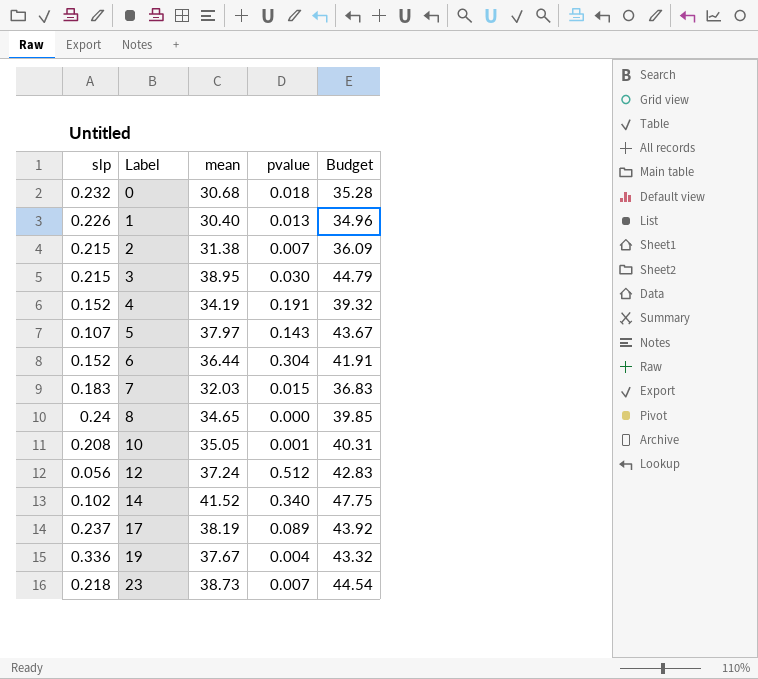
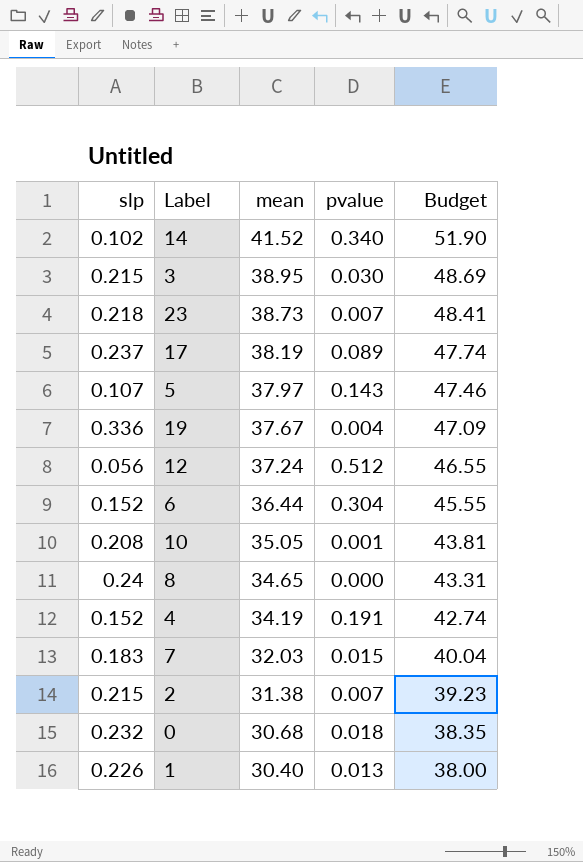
row order: Label ascending -> mean descending
column Budget | formula: [mean] * 1.15 -> [mean] * 1.25

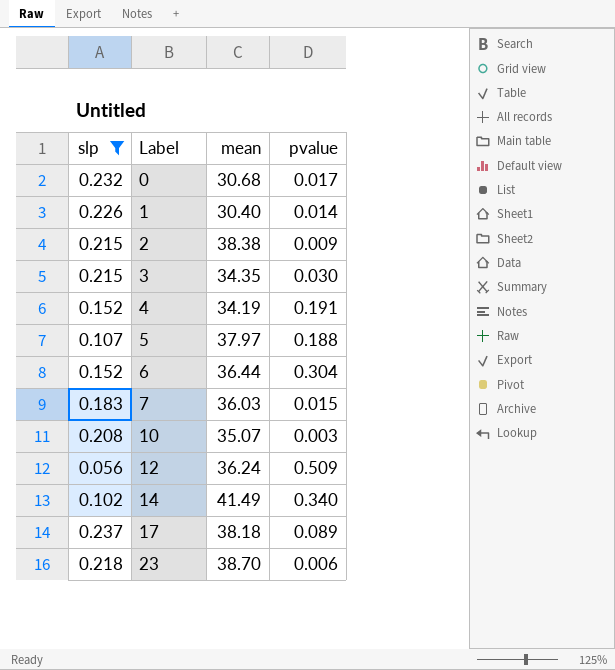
filter: none -> slp <= 0.237
row order: mean descending -> Label ascending
column Budget | formula: [mean] * 1.25 -> none
0 | pvalue: 0.018 -> 0.017
1 | pvalue: 0.013 -> 0.014
2 | mean: 31.38 -> 38.38
2 | pvalue: 0.007 -> 0.009
3 | mean: 38.95 -> 34.35
5 | pvalue: 0.143 -> 0.188
7 | mean: 32.03 -> 36.03
10 | mean: 35.05 -> 35.07
10 | pvalue: 0.001 -> 0.003
12 | mean: 37.24 -> 36.24
12 | pvalue: 0.512 -> 0.509
14 | mean: 41.52 -> 41.49
17 | mean: 38.19 -> 38.18
23 | mean: 38.73 -> 38.70
23 | pvalue: 0.007 -> 0.006

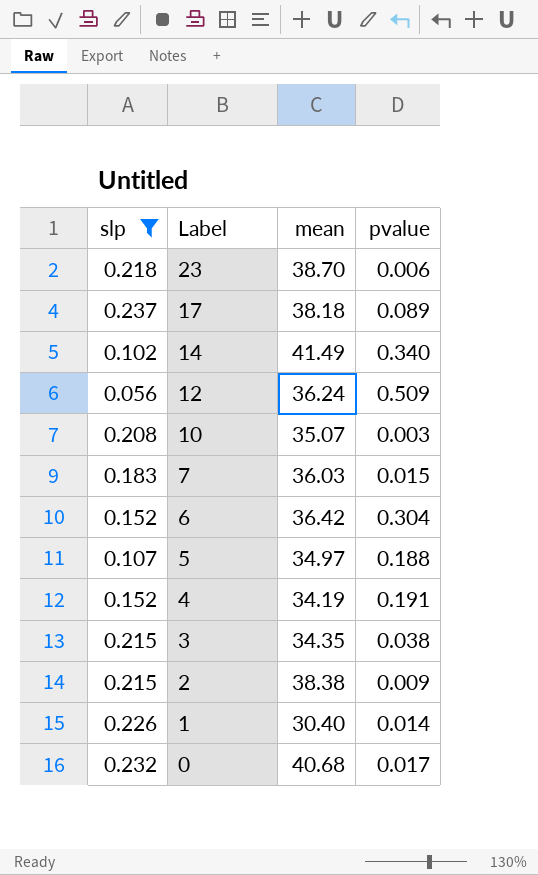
row order: Label ascending -> Label descending
6 | mean: 36.44 -> 36.42
5 | mean: 37.97 -> 34.97
3 | pvalue: 0.030 -> 0.038
0 | mean: 30.68 -> 40.68

